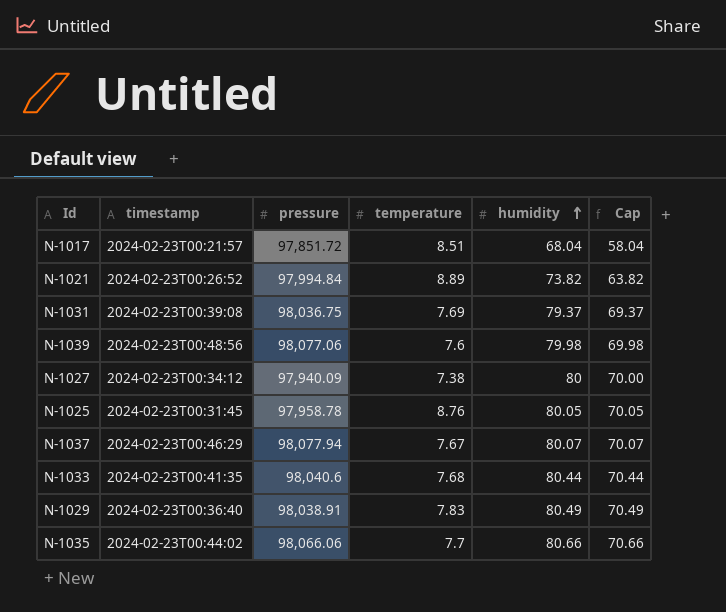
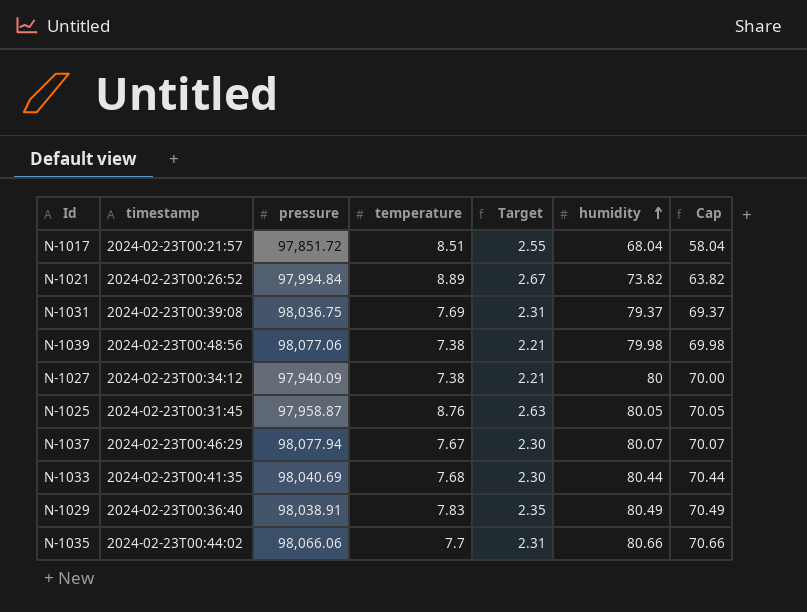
column Target | formula: none -> [temperature] * 0.3
N-1039 | temperature: 7.6 -> 7.38
N-1025 | pressure: 97,958.78 -> 97,958.87
N-1033 | pressure: 98,040.6 -> 98,040.69

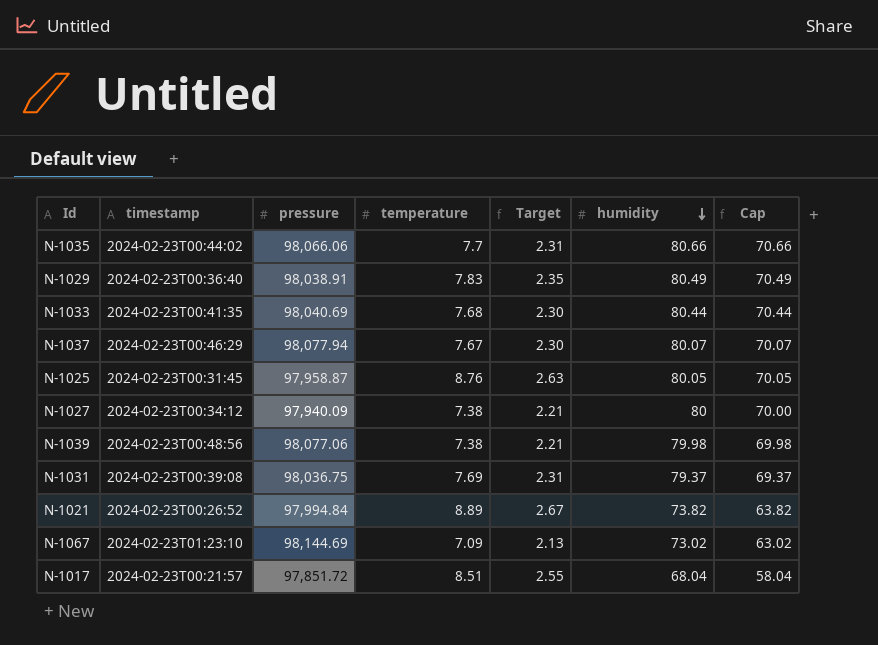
row order: humidity ascending -> humidity descending
row N-1067: none -> 2024-02-23T01:23:10 | 98,144.69 | 7.09 | 2.13 | 73.02 | 63.02

